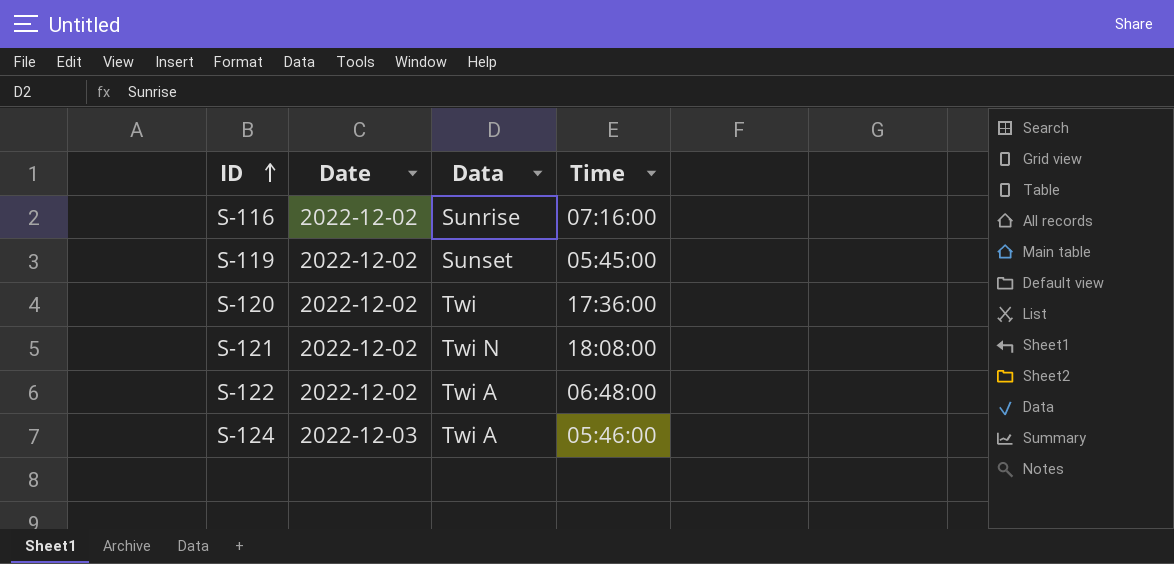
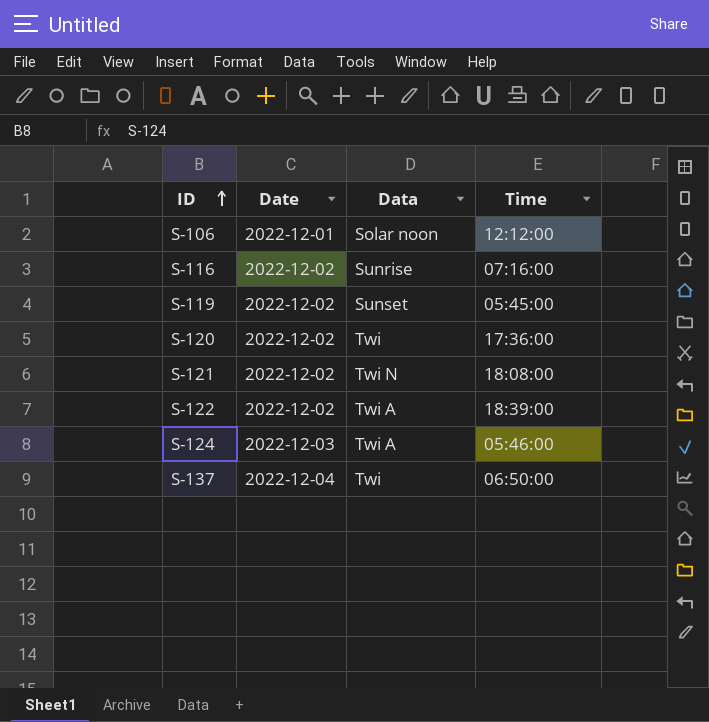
row S-106: none -> 2022-12-01 | Solar noon | 12:12:00
S-122 | Time: 06:48:00 -> 18:39:00
row S-137: none -> 2022-12-04 | Twi | 06:50:00

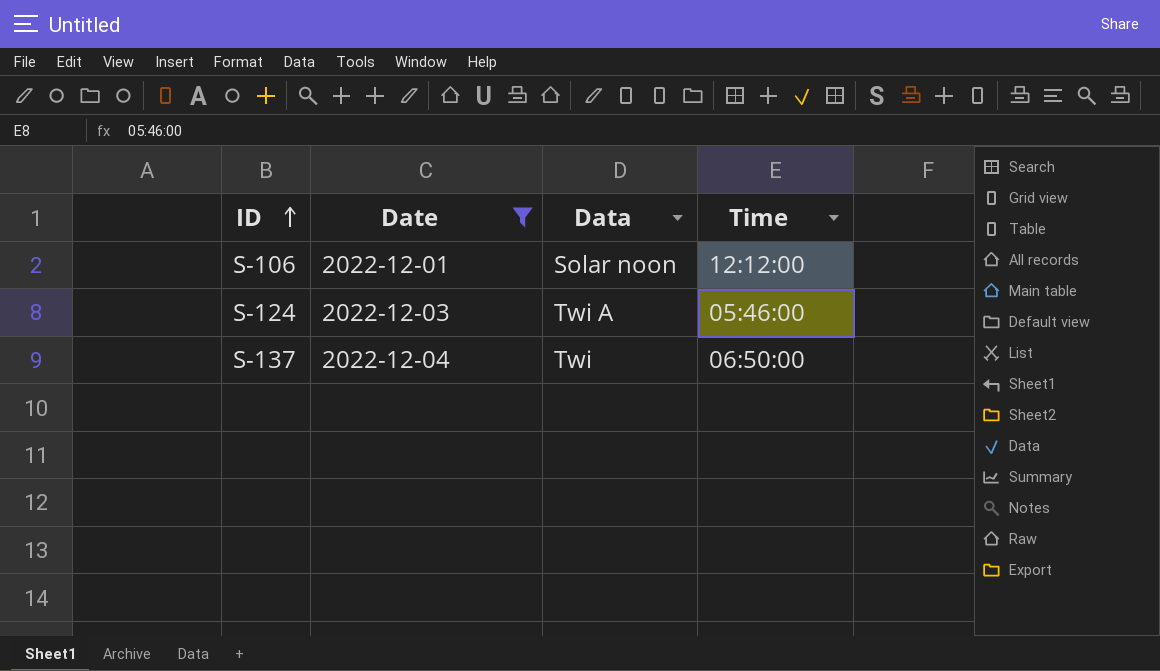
filter: none -> Date != 2022-12-02

